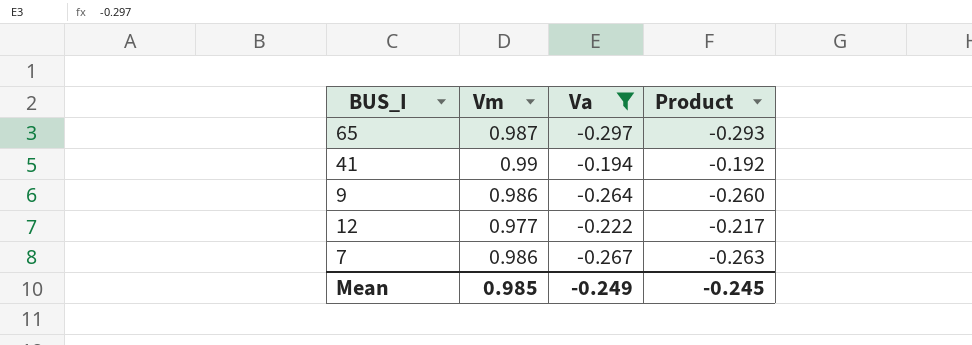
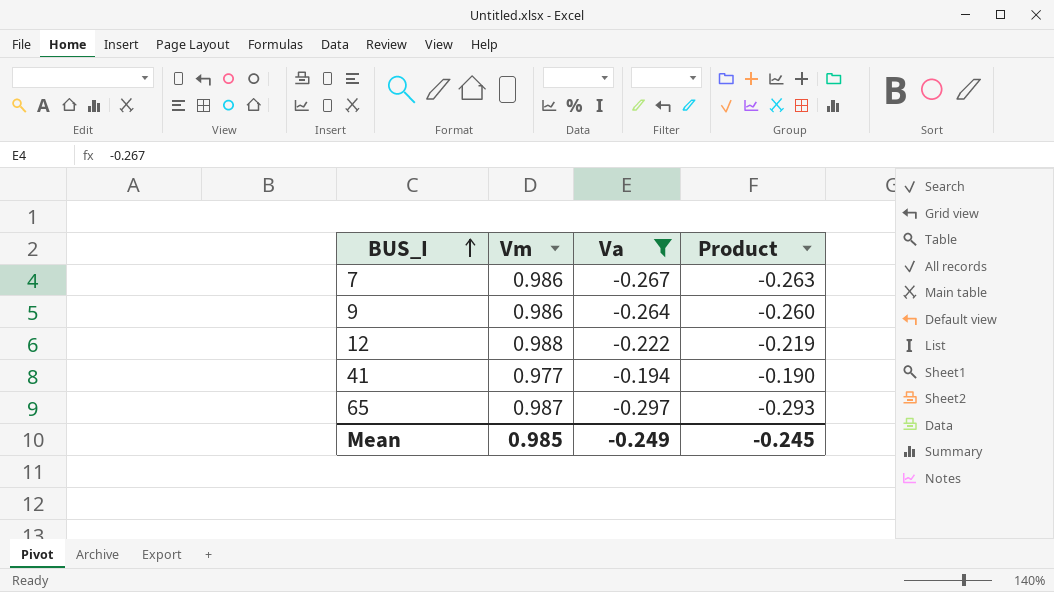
row order: none -> BUS_I ascending
12 | Vm: 0.977 -> 0.988
12 | Product: -0.217 -> -0.219
41 | Vm: 0.99 -> 0.977
41 | Product: -0.192 -> -0.190

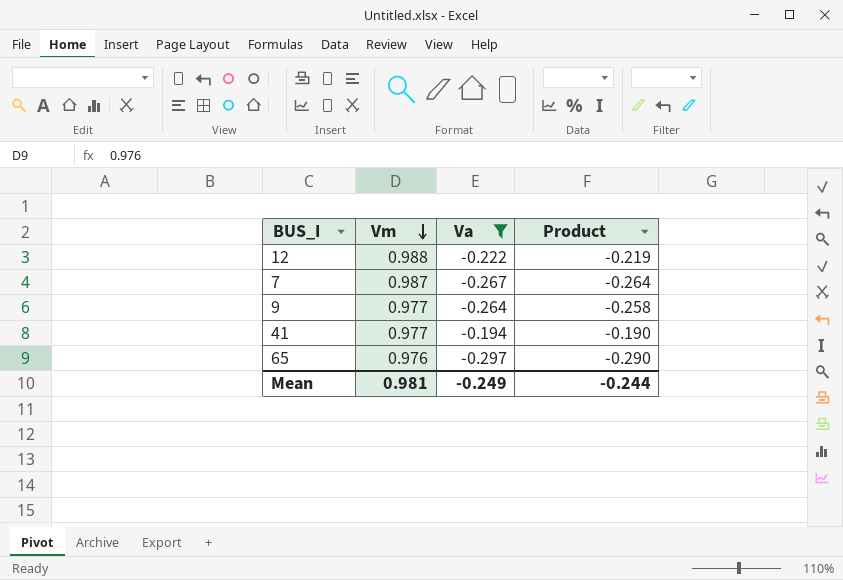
row order: BUS_I ascending -> Vm descending
7 | Vm: 0.986 -> 0.987
7 | Product: -0.263 -> -0.264
9 | Vm: 0.986 -> 0.977
9 | Product: -0.260 -> -0.258
65 | Vm: 0.987 -> 0.976
65 | Product: -0.293 -> -0.290
Mean | Vm: 0.985 -> 0.981
Mean | Product: -0.245 -> -0.244

